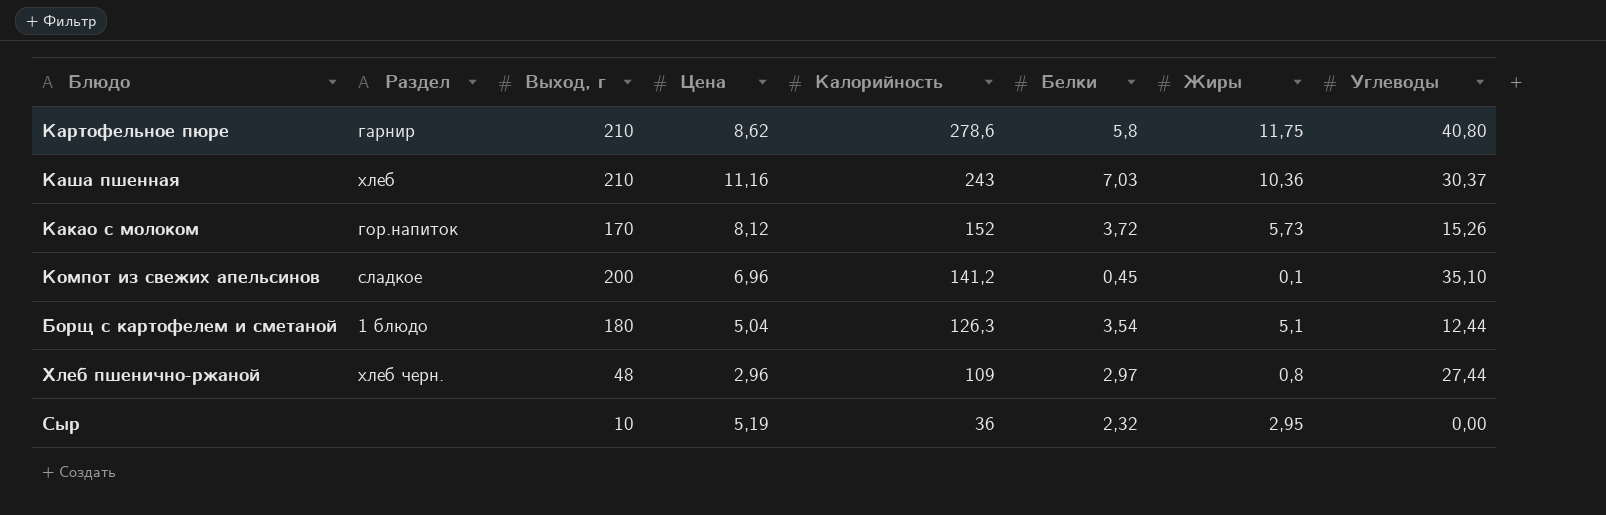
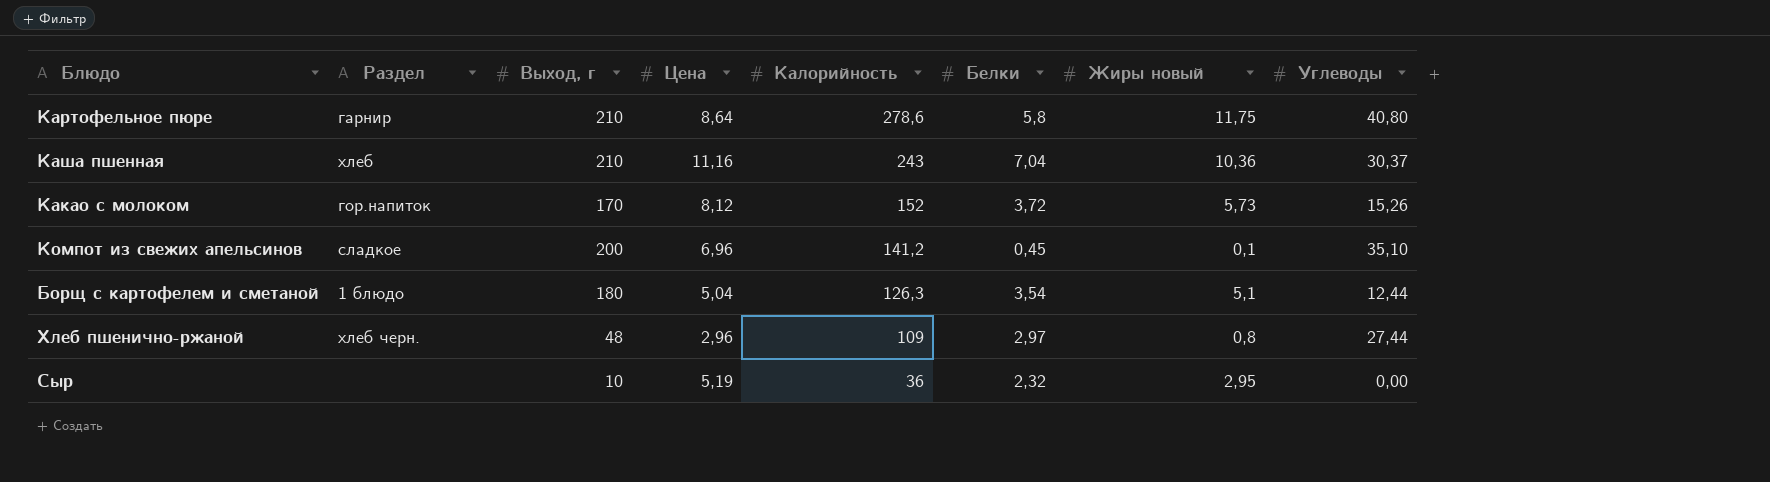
column name: Жиры -> Жиры новый
Картофельное пюре | Цена: 8,62 -> 8,64
Каша пшенная | Белки: 7,03 -> 7,04

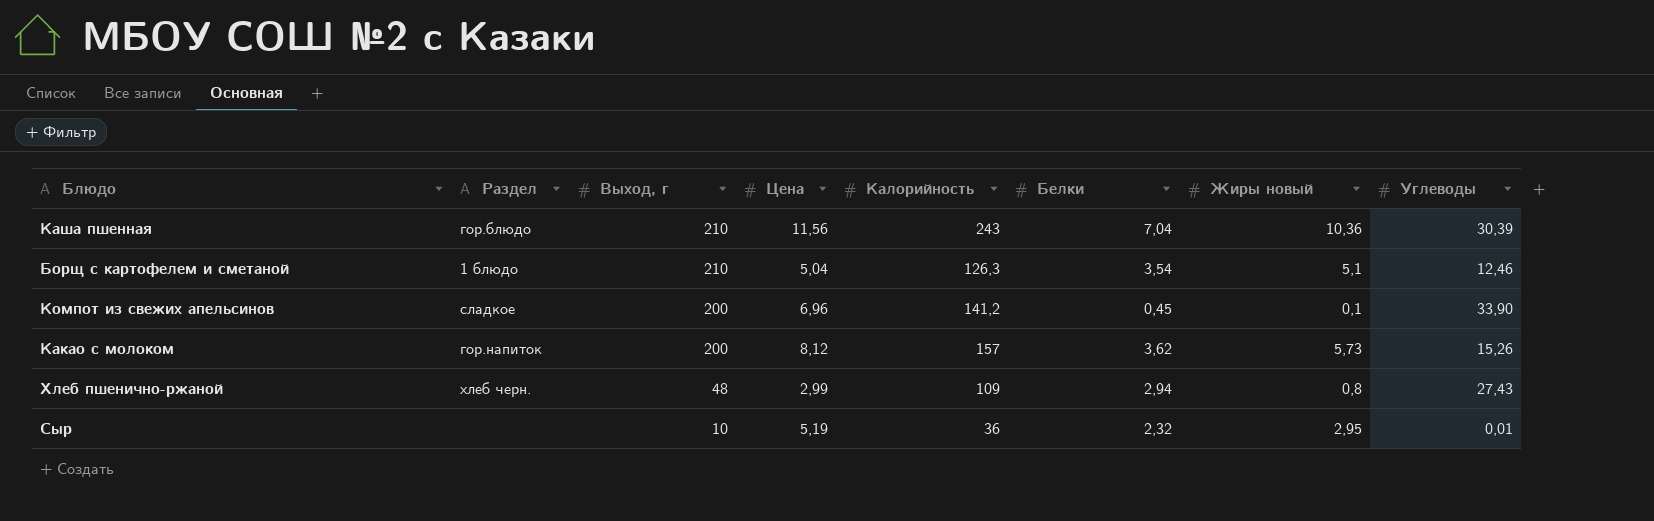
row order: Калорийность descending -> Выход, г descending
row Картофельное пюре: гарнир | 210 | 8,64 | 278,6 | 5,8 | 11,75 | 40,80 -> none
Каша пшенная | Раздел: хлеб -> гор.блюдо
Каша пшенная | Цена: 11,16 -> 11,56
Каша пшенная | Углеводы: 30,37 -> 30,39
Борщ с картофелем и сметаной | Выход, г: 180 -> 210
Борщ с картофелем и сметаной | Углеводы: 12,44 -> 12,46
Компот из свежих апельсинов | Углеводы: 35,10 -> 33,90
Какао с молоком | Выход, г: 170 -> 200
Какао с молоком | Калорийность: 152 -> 157
Какао с молоком | Белки: 3,72 -> 3,62
Хлеб пшенично-ржаной | Цена: 2,96 -> 2,99
Хлеб пшенично-ржаной | Белки: 2,97 -> 2,94
Хлеб пшенично-ржаной | Углеводы: 27,44 -> 27,43
Сыр | Углеводы: 0,00 -> 0,01

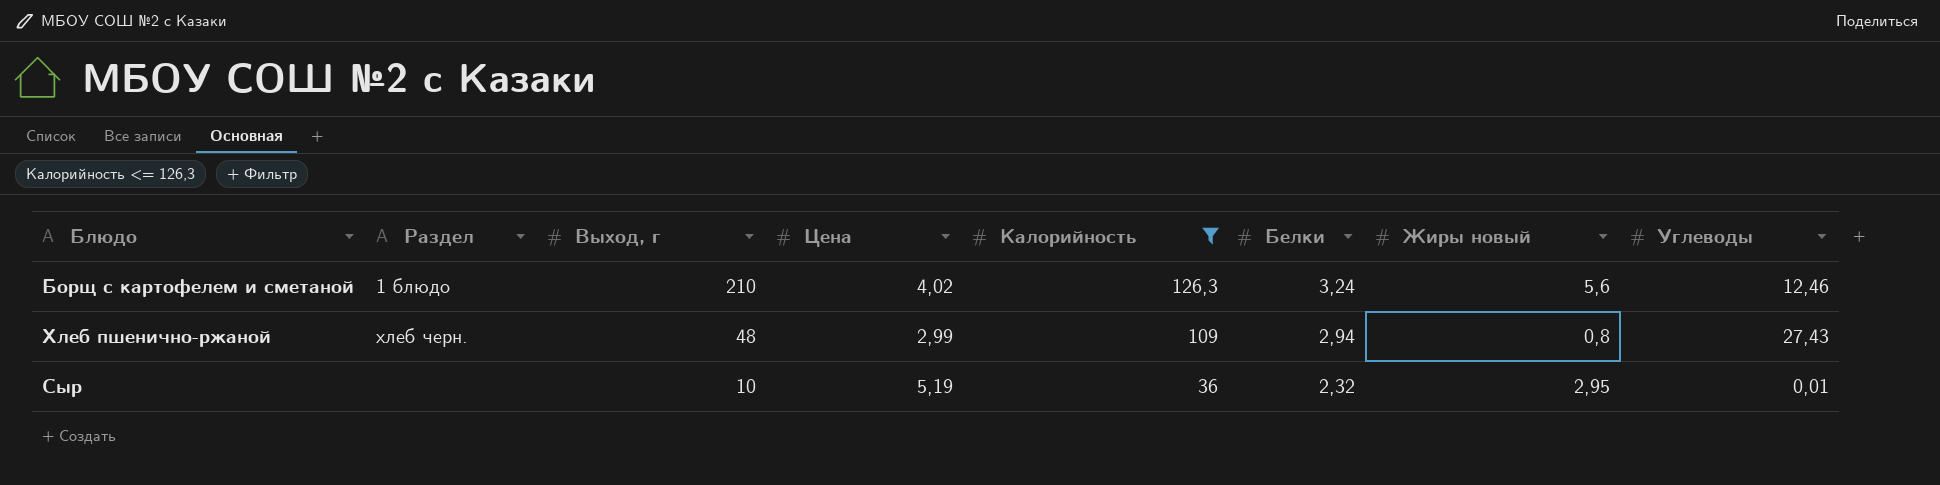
filter: none -> Калорийность <= 126,3
Борщ с картофелем и сметаной | Цена: 5,04 -> 4,02
Борщ с картофелем и сметаной | Белки: 3,54 -> 3,24
Борщ с картофелем и сметаной | Жиры новый: 5,1 -> 5,6

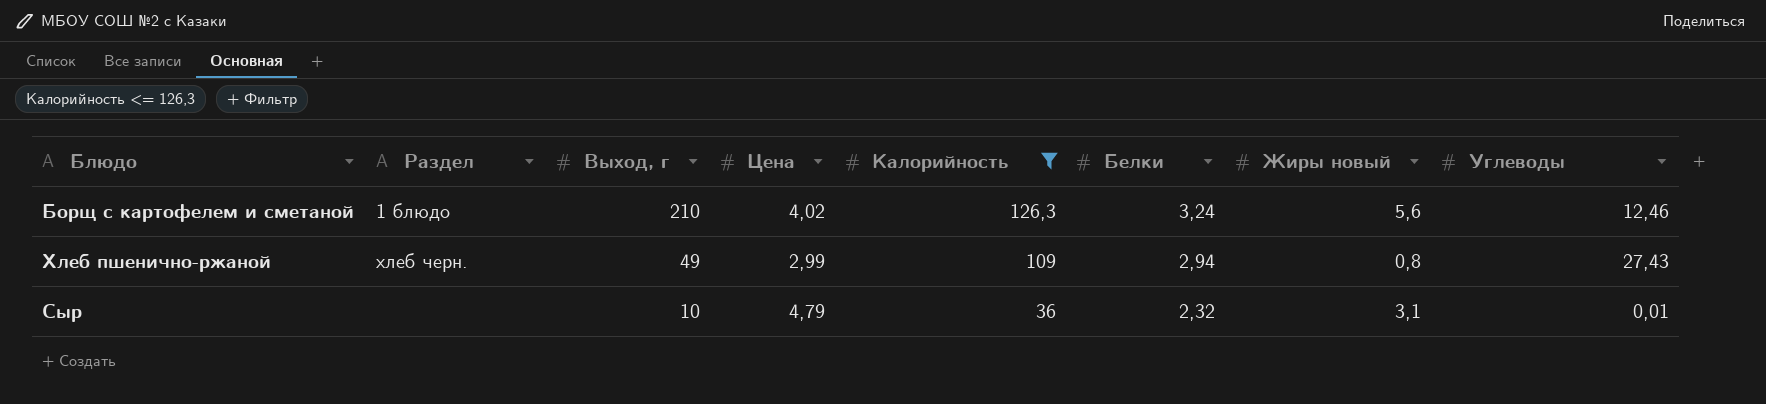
Хлеб пшенично-ржаной | Выход, г: 48 -> 49
Сыр | Цена: 5,19 -> 4,79
Сыр | Жиры новый: 2,95 -> 3,1

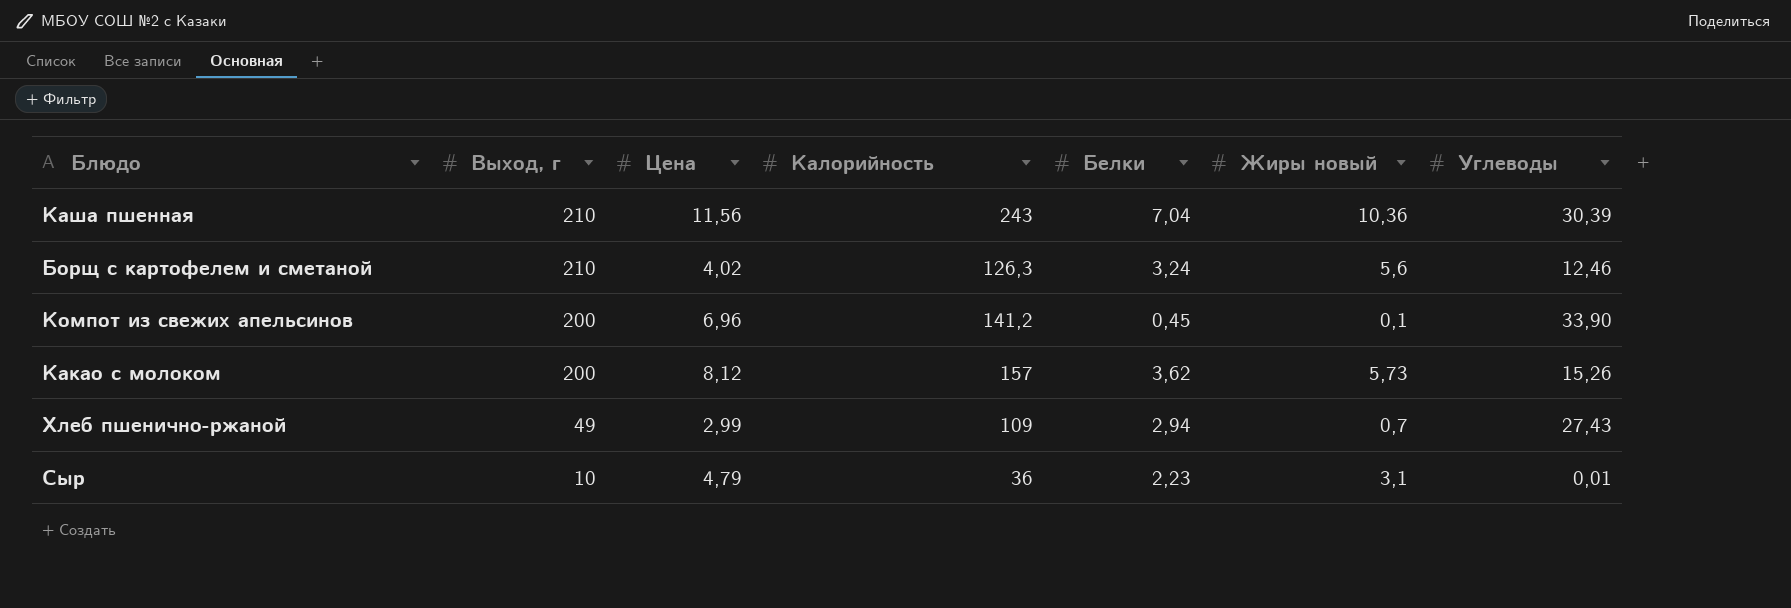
filter: Калорийность <= 126,3 -> none
column Раздел | position: 2 -> none
Хлеб пшенично-ржаной | Жиры новый: 0,8 -> 0,7
Сыр | Белки: 2,32 -> 2,23

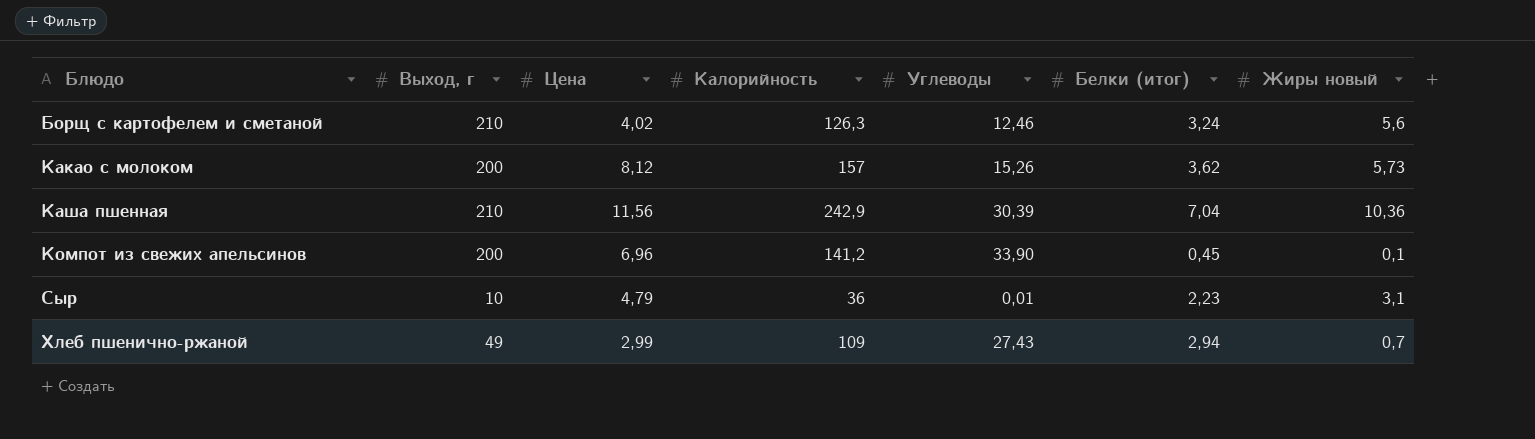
row order: Выход, г descending -> Блюдо ascending
column Углеводы | position: 7 -> 5
column name: Белки -> Белки (итог)
Каша пшенная | Калорийность: 243 -> 242,9

